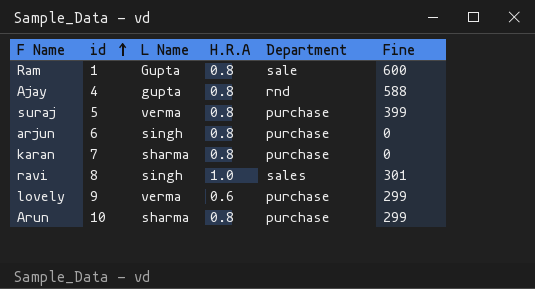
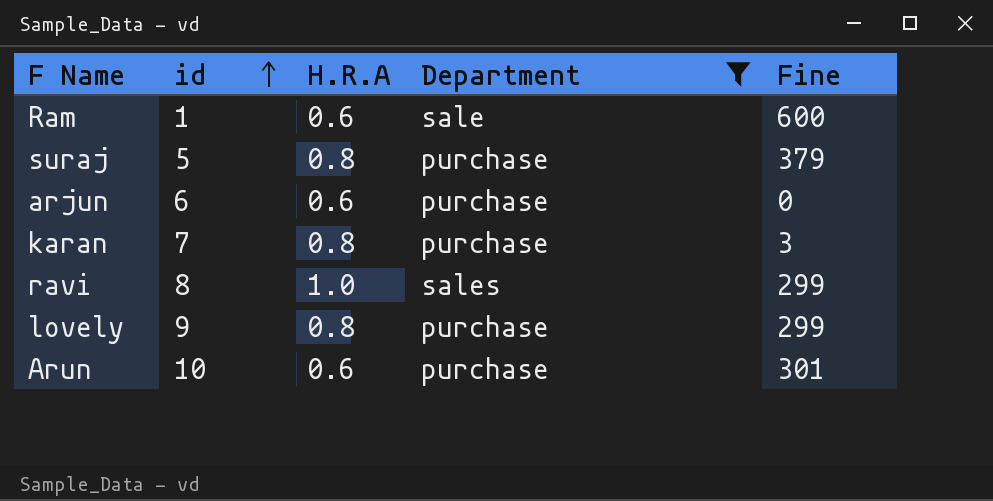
filter: none -> Department != rnd
column L Name | position: 3 -> none
Ram | H.R.A: 0.8 -> 0.6
suraj | Fine: 399 -> 379
arjun | H.R.A: 0.8 -> 0.6
karan | Fine: 0 -> 3
ravi | Fine: 301 -> 299
lovely | H.R.A: 0.6 -> 0.8
Arun | H.R.A: 0.8 -> 0.6
Arun | Fine: 299 -> 301

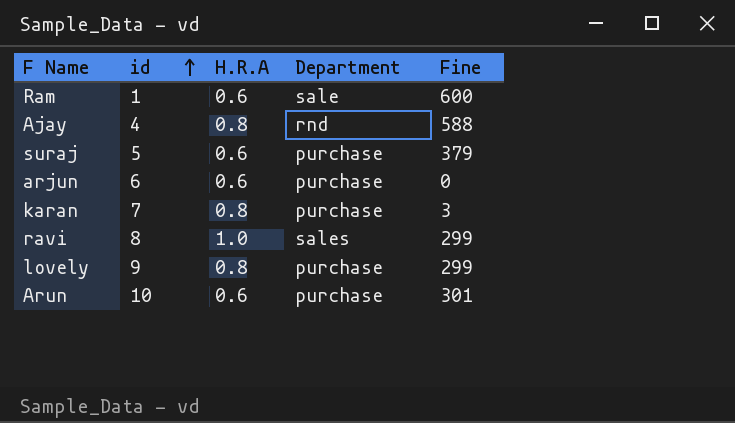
filter: Department != rnd -> none
suraj | H.R.A: 0.8 -> 0.6

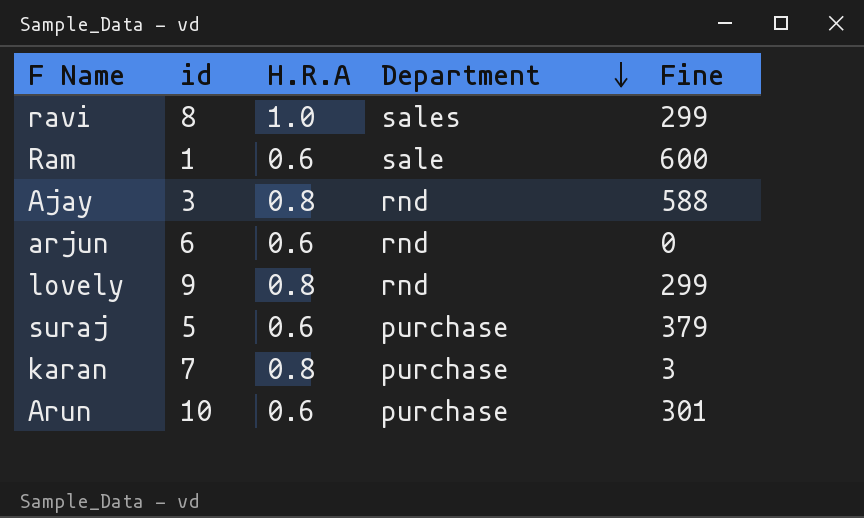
row order: id ascending -> Department descending
Ajay | id: 4 -> 3
arjun | Department: purchase -> rnd
lovely | Department: purchase -> rnd

